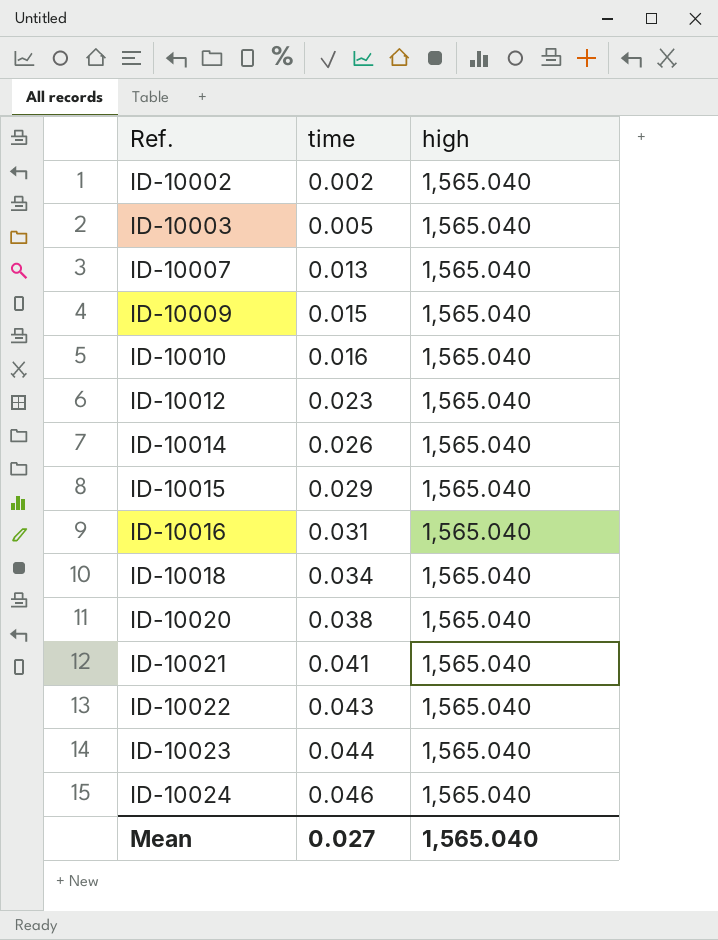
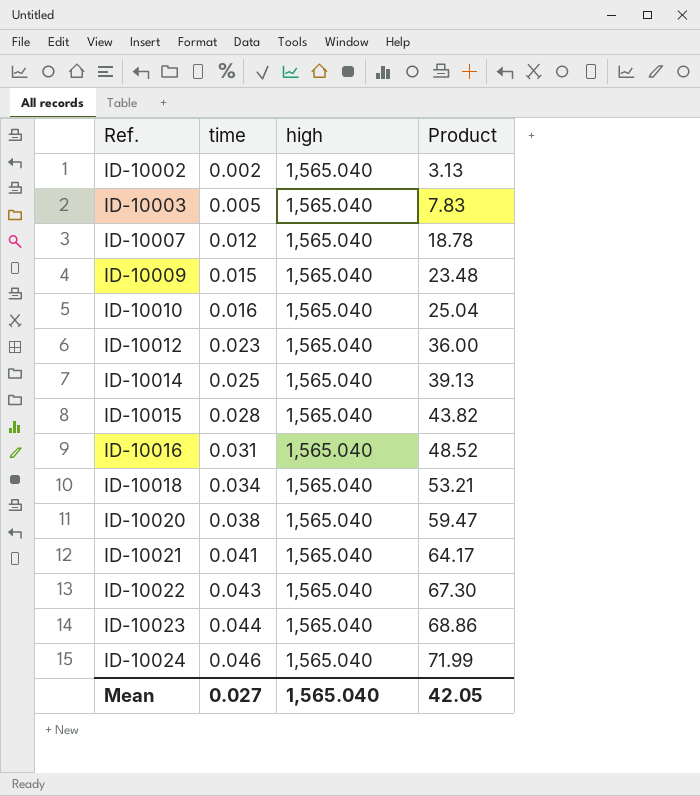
column Product | formula: none -> [time] * [high]
ID-10007 | time: 0.013 -> 0.012
ID-10014 | time: 0.026 -> 0.025
ID-10015 | time: 0.029 -> 0.028

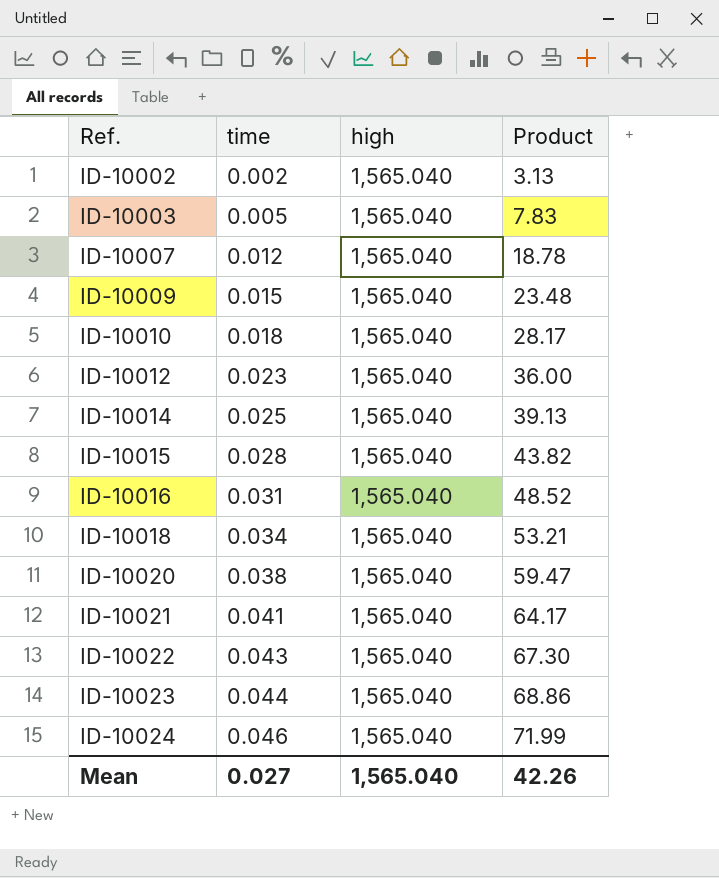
ID-10010 | time: 0.016 -> 0.018
ID-10010 | Product: 25.04 -> 28.17
Mean | Product: 42.05 -> 42.26

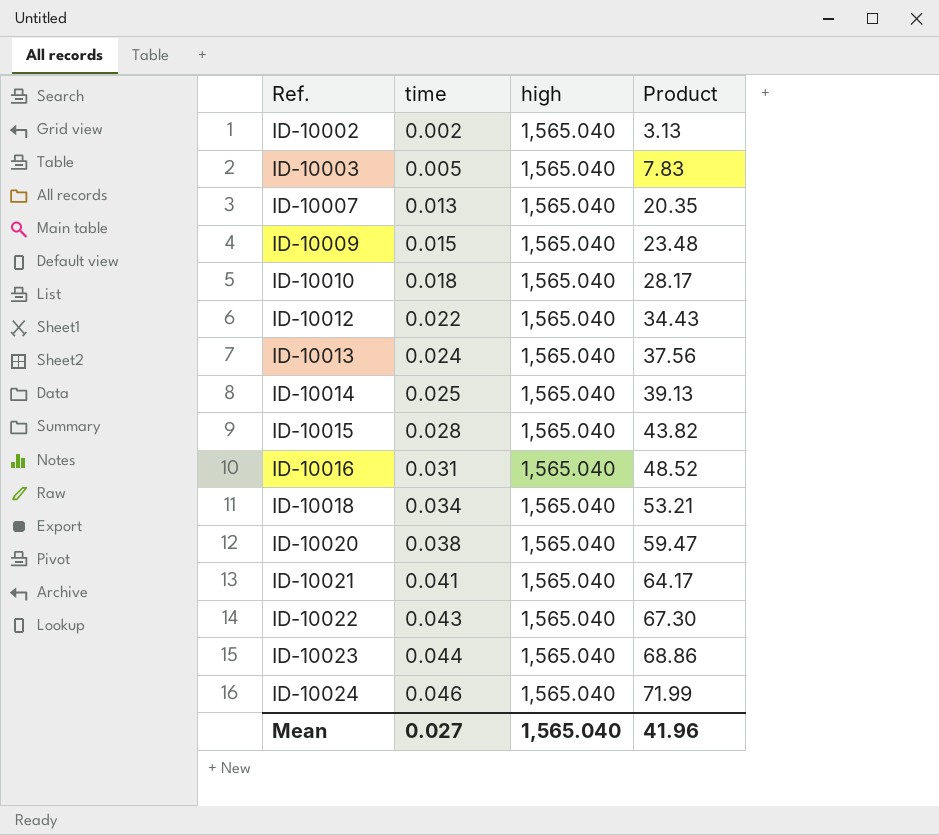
ID-10007 | time: 0.012 -> 0.013
ID-10007 | Product: 18.78 -> 20.35
ID-10012 | time: 0.023 -> 0.022
ID-10012 | Product: 36.00 -> 34.43
row ID-10013: none -> 0.024 | 1,565.040 | 37.56
Mean | Product: 42.26 -> 41.96

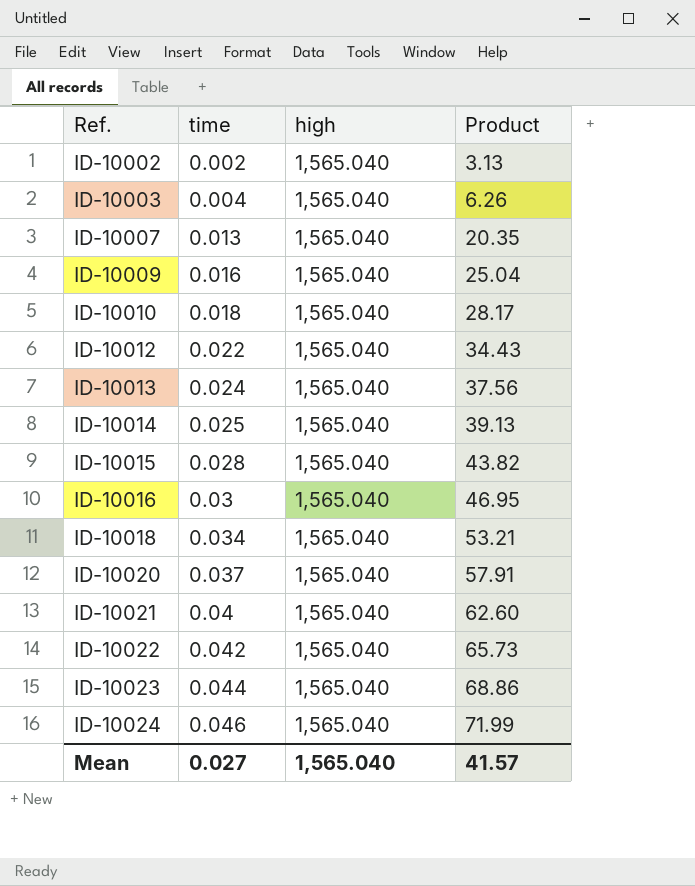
ID-10003 | time: 0.005 -> 0.004
ID-10003 | Product: 7.83 -> 6.26
ID-10009 | time: 0.015 -> 0.016
ID-10009 | Product: 23.48 -> 25.04
ID-10016 | time: 0.031 -> 0.03
ID-10016 | Product: 48.52 -> 46.95
ID-10020 | time: 0.038 -> 0.037
ID-10020 | Product: 59.47 -> 57.91
ID-10021 | time: 0.041 -> 0.04
ID-10021 | Product: 64.17 -> 62.60
ID-10022 | time: 0.043 -> 0.042
ID-10022 | Product: 67.30 -> 65.73
Mean | Product: 41.96 -> 41.57

